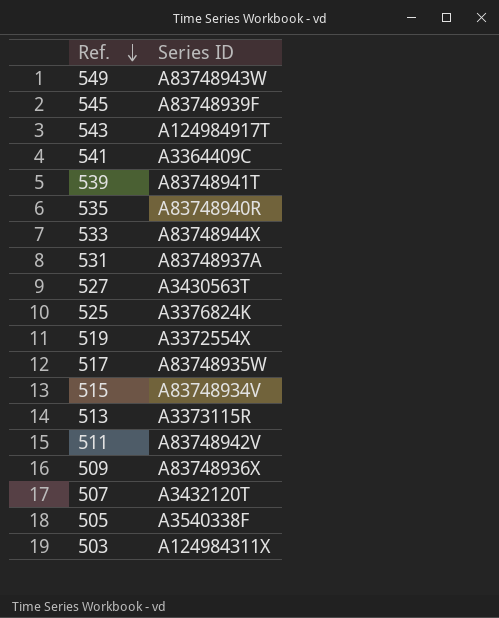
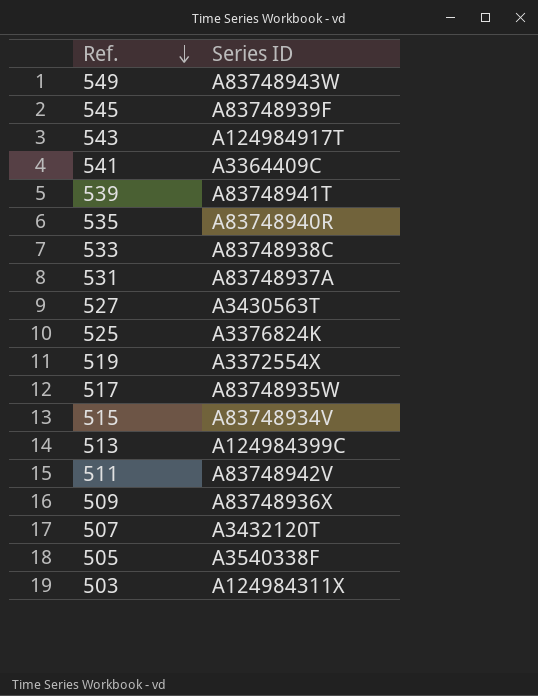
533 | Series ID: A83748944X -> A83748938C
513 | Series ID: A3373115R -> A124984399C

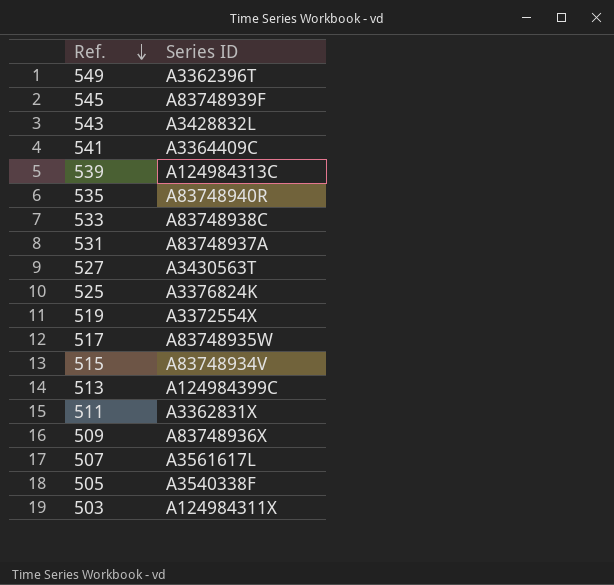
549 | Series ID: A83748943W -> A3362396T
543 | Series ID: A124984917T -> A3428832L
539 | Series ID: A83748941T -> A124984313C
511 | Series ID: A83748942V -> A3362831X
507 | Series ID: A3432120T -> A3561617L

